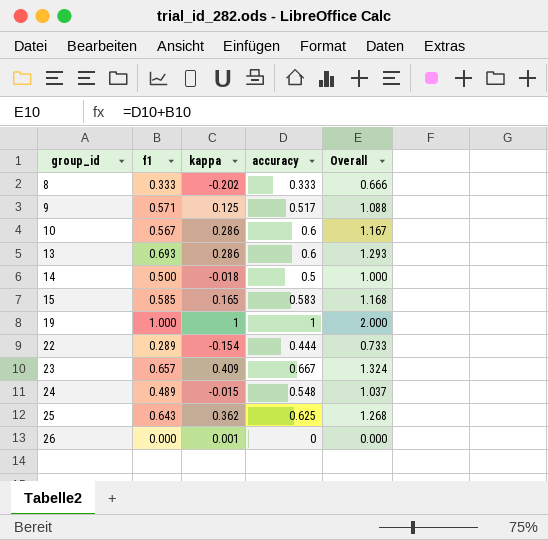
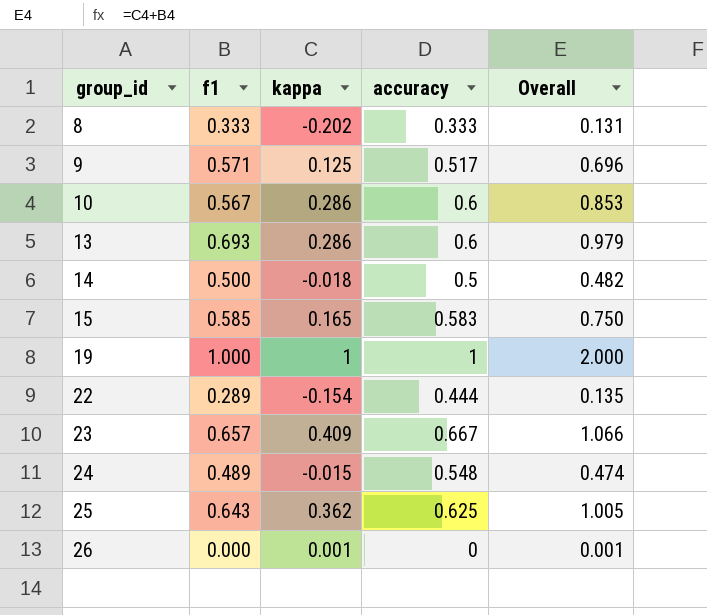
column Overall | formula: [f1] + [accuracy] -> [f1] + [kappa]

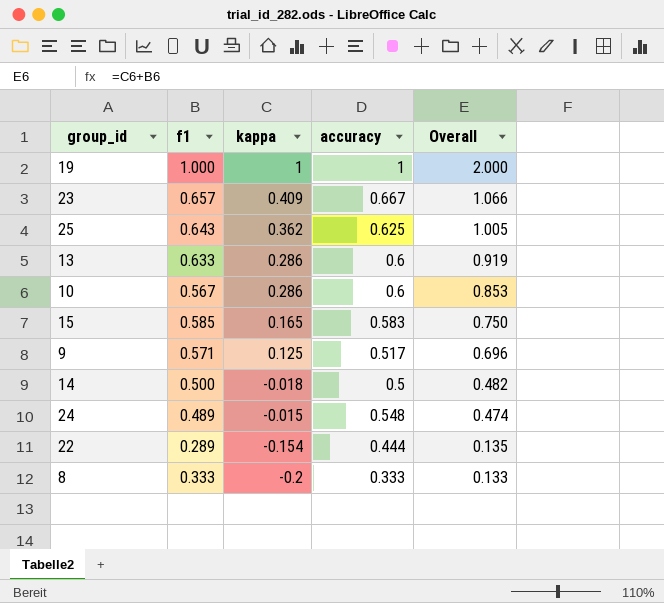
row order: group_id ascending -> Overall descending
row 26: 0.000 | 0.001 | 0 | 0.001 -> none
13 | f1: 0.693 -> 0.633
13 | Overall: 0.979 -> 0.919
8 | kappa: -0.202 -> -0.2
8 | Overall: 0.131 -> 0.133

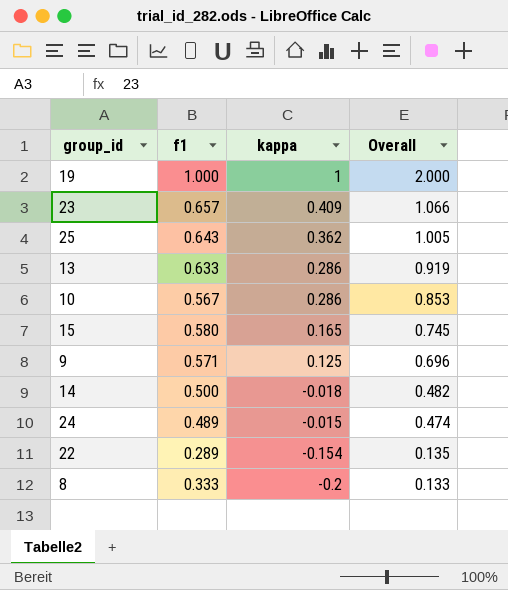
column accuracy | position: 4 -> none
15 | f1: 0.585 -> 0.580
15 | Overall: 0.750 -> 0.745

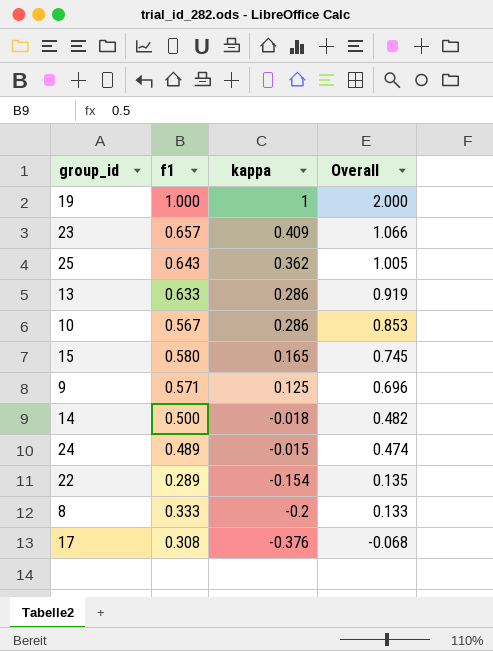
row 17: none -> 0.308 | -0.376 | -0.068

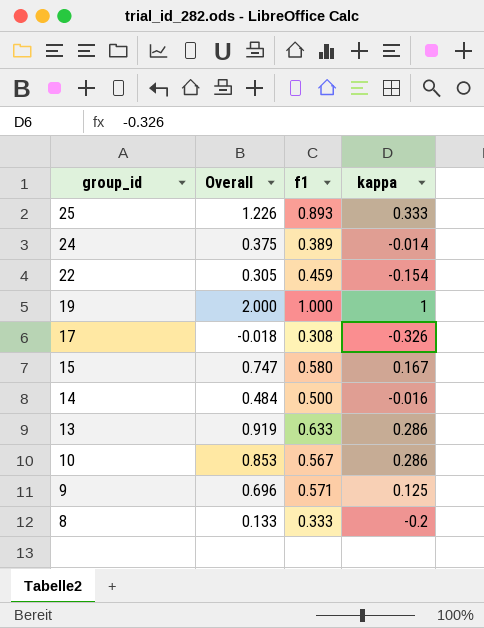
row order: Overall descending -> group_id descending
column Overall | position: 4 -> 2
row 23: 0.657 | 0.409 | 1.066 -> none
25 | Overall: 1.005 -> 1.226
25 | f1: 0.643 -> 0.893
25 | kappa: 0.362 -> 0.333
24 | Overall: 0.474 -> 0.375
24 | f1: 0.489 -> 0.389
24 | kappa: -0.015 -> -0.014
22 | Overall: 0.135 -> 0.305
22 | f1: 0.289 -> 0.459
17 | Overall: -0.068 -> -0.018
17 | kappa: -0.376 -> -0.326
15 | Overall: 0.745 -> 0.747
15 | kappa: 0.165 -> 0.167
14 | Overall: 0.482 -> 0.484
14 | kappa: -0.018 -> -0.016

